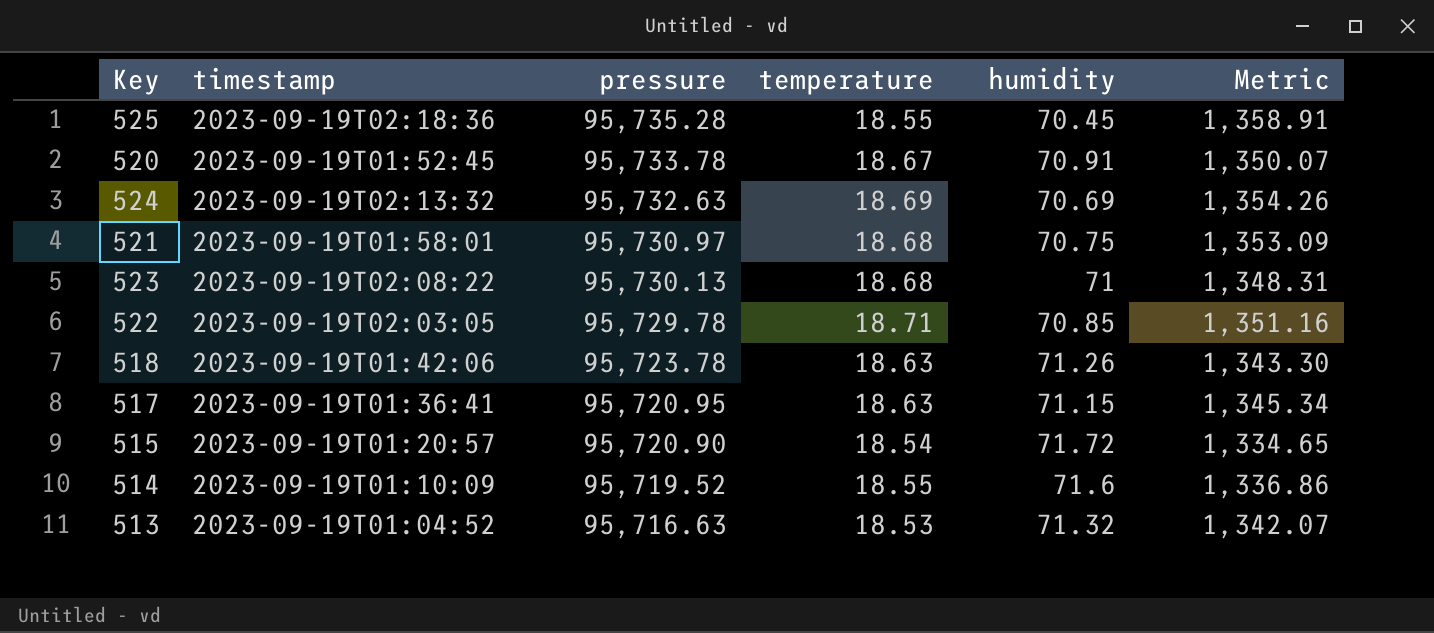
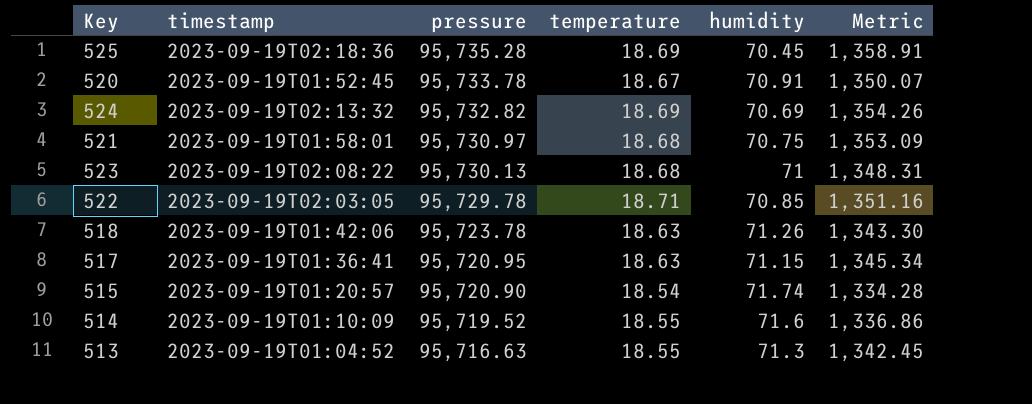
525 | temperature: 18.55 -> 18.69
524 | pressure: 95,732.63 -> 95,732.82
515 | humidity: 71.72 -> 71.74
515 | Metric: 1,334.65 -> 1,334.28
513 | temperature: 18.53 -> 18.55
513 | humidity: 71.32 -> 71.3
513 | Metric: 1,342.07 -> 1,342.45

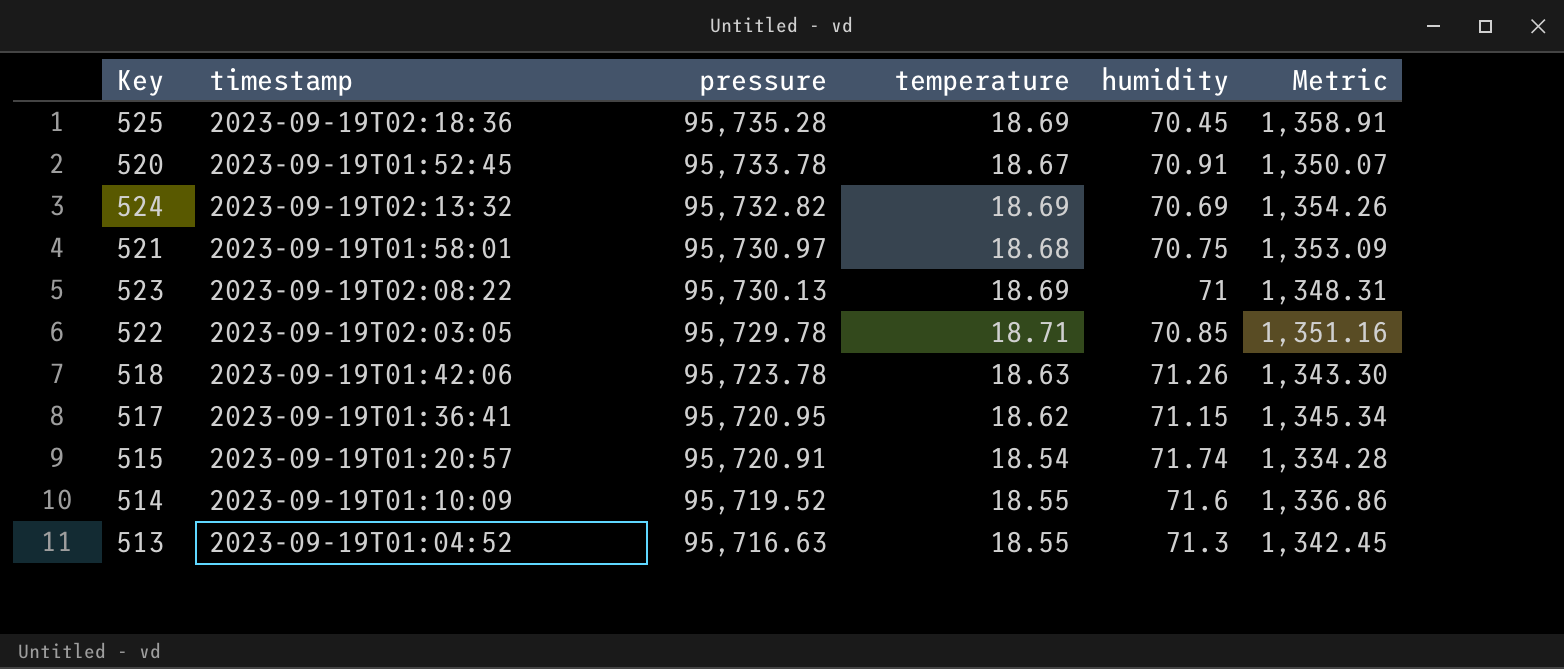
523 | temperature: 18.68 -> 18.69
517 | temperature: 18.63 -> 18.62
515 | pressure: 95,720.90 -> 95,720.91

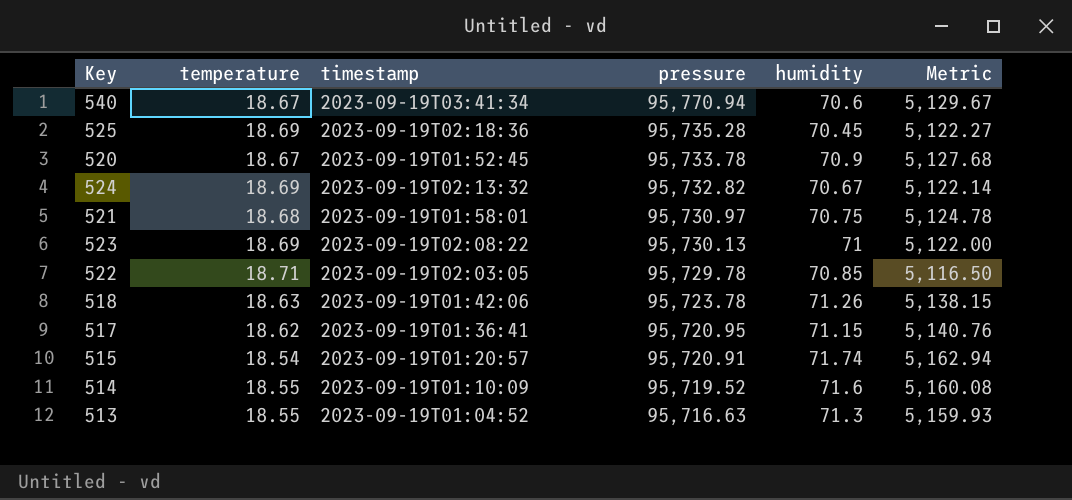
column temperature | position: 4 -> 2
column Metric | formula: [pressure] / [humidity] -> [pressure] / [temperature]
row 540: none -> 18.67 | 2023-09-19T03:41:34 | 95,770.94 | 70.6 | 5,129.67
520 | humidity: 70.91 -> 70.9
524 | humidity: 70.69 -> 70.67

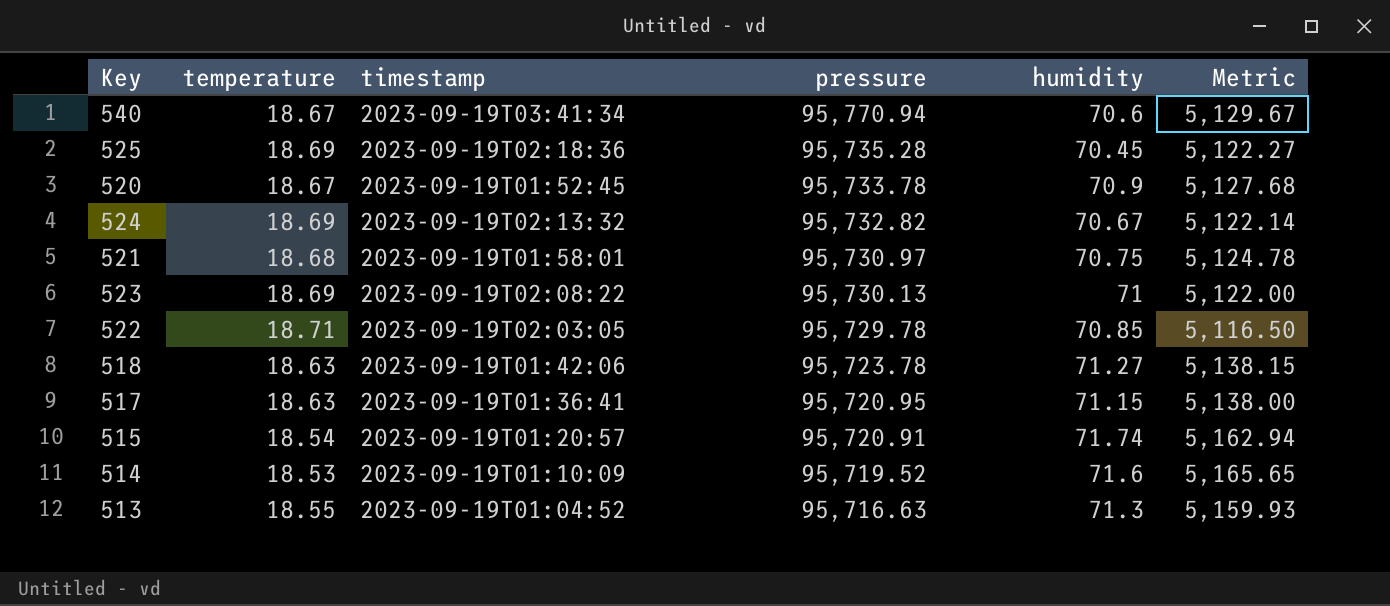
518 | humidity: 71.26 -> 71.27
517 | temperature: 18.62 -> 18.63
517 | Metric: 5,140.76 -> 5,138.00
514 | temperature: 18.55 -> 18.53
514 | Metric: 5,160.08 -> 5,165.65

